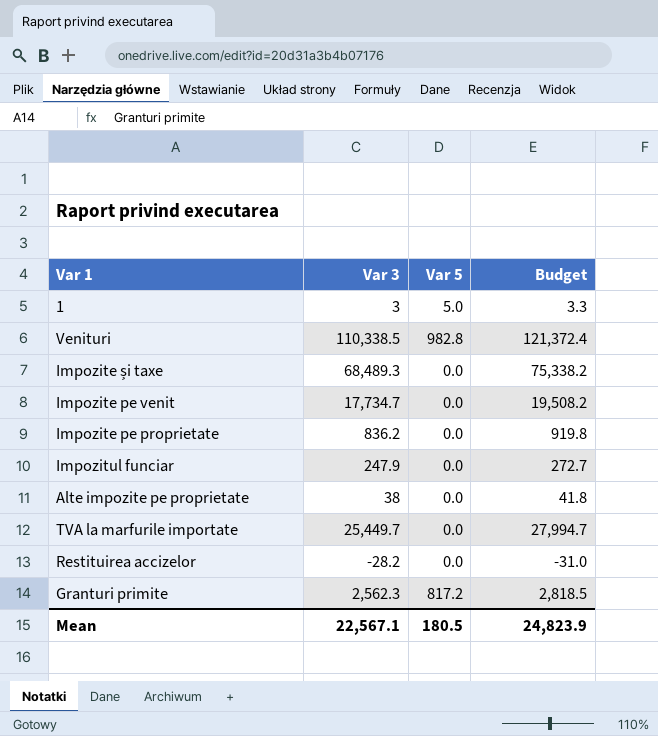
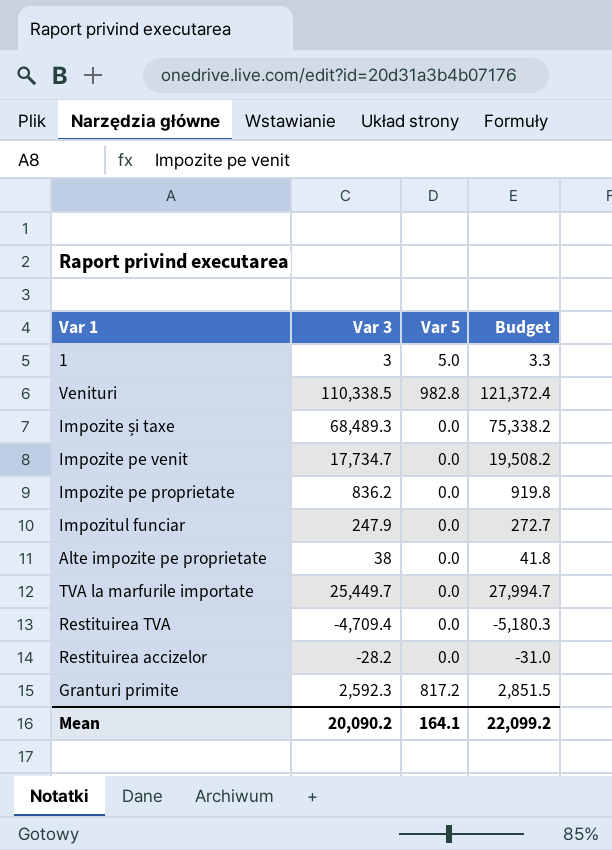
row Restituirea TVA: none -> -4,709.4 | 0.0 | -5,180.3
Granturi primite | Var 3: 2,562.3 -> 2,592.3
Granturi primite | Budget: 2,818.5 -> 2,851.5
Mean | Var 3: 22,567.1 -> 20,090.2
Mean | Var 5: 180.5 -> 164.1
Mean | Budget: 24,823.9 -> 22,099.2

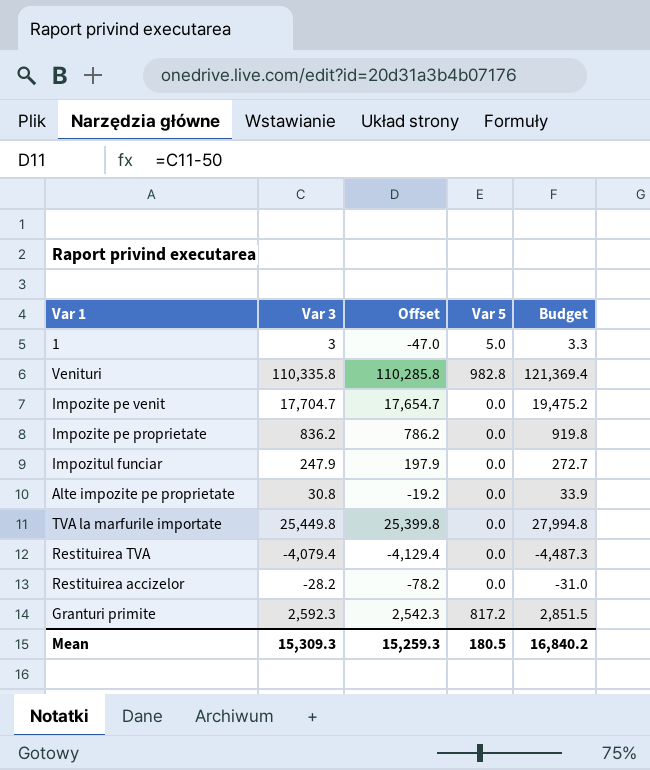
column Offset | formula: none -> [Var 3] - 50
row Impozite și taxe: 68,489.3 | 0.0 | 75,338.2 -> none
Venituri | Var 3: 110,338.5 -> 110,335.8
Venituri | Budget: 121,372.4 -> 121,369.4
Impozite pe venit | Var 3: 17,734.7 -> 17,704.7
Impozite pe venit | Budget: 19,508.2 -> 19,475.2
Alte impozite pe proprietate | Var 3: 38 -> 30.8
Alte impozite pe proprietate | Budget: 41.8 -> 33.9
TVA la marfurile importate | Var 3: 25,449.7 -> 25,449.8
TVA la marfurile importate | Budget: 27,994.7 -> 27,994.8
Restituirea TVA | Var 3: -4,709.4 -> -4,079.4
Restituirea TVA | Budget: -5,180.3 -> -4,487.3
Mean | Var 3: 20,090.2 -> 15,309.3
Mean | Var 5: 164.1 -> 180.5
Mean | Budget: 22,099.2 -> 16,840.2

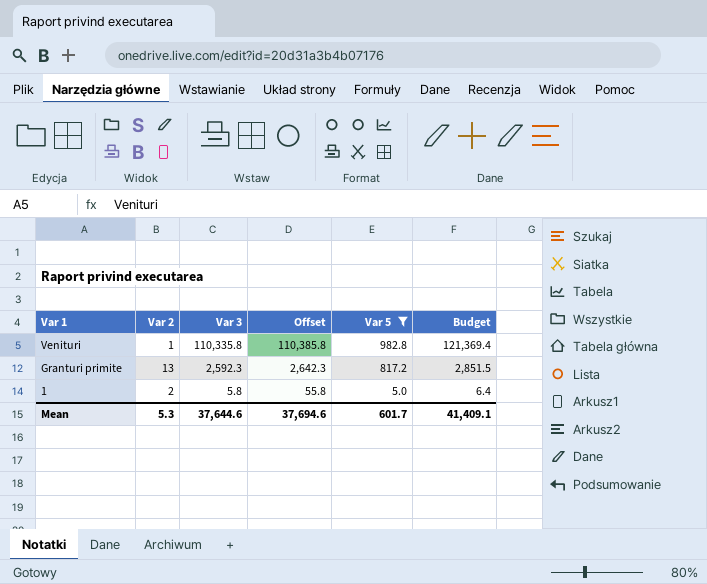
filter: none -> Var 5 != 0.0
row order: none -> Var 1 descending
column Var 2 | position: none -> 2
column Offset | formula: [Var 3] - 50 -> [Var 3] + 50
1 | Var 3: 3 -> 5.8
1 | Budget: 3.3 -> 6.4
Mean | Var 3: 15,309.3 -> 37,644.6
Mean | Offset: 15,259.3 -> 37,694.6
Mean | Var 5: 180.5 -> 601.7
Mean | Budget: 16,840.2 -> 41,409.1

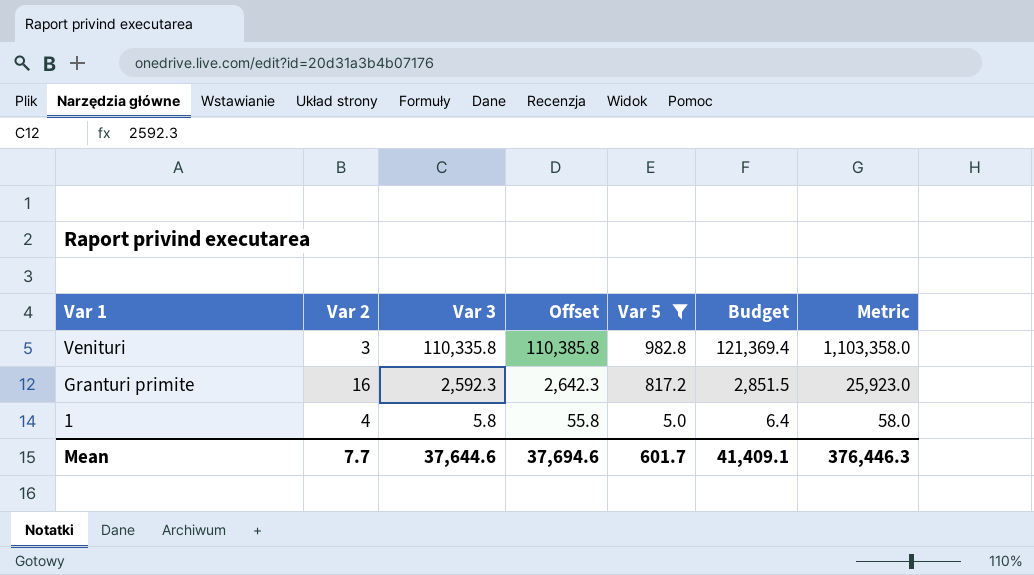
column Metric | formula: none -> [Var 3] * 10
Venituri | Var 2: 1 -> 3
Granturi primite | Var 2: 13 -> 16
1 | Var 2: 2 -> 4
Mean | Var 2: 5.3 -> 7.7

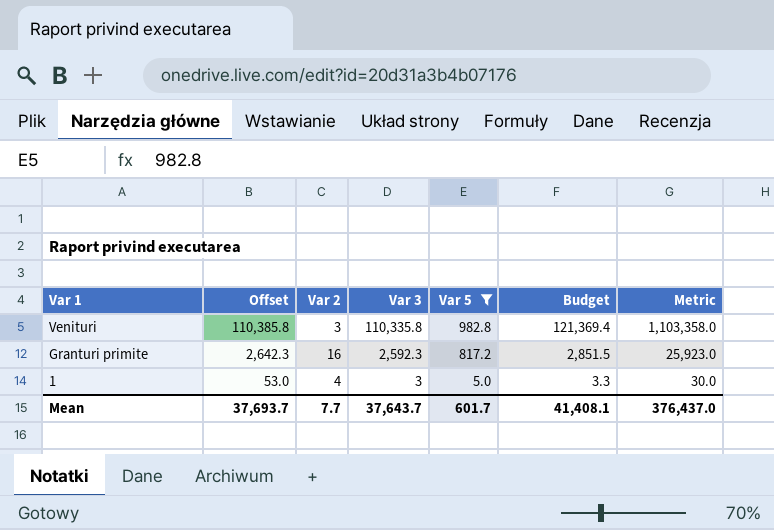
column Offset | position: 4 -> 2
1 | Offset: 55.8 -> 53.0
1 | Var 3: 5.8 -> 3
1 | Budget: 6.4 -> 3.3
1 | Metric: 58.0 -> 30.0
Mean | Offset: 37,694.6 -> 37,693.7
Mean | Var 3: 37,644.6 -> 37,643.7
Mean | Budget: 41,409.1 -> 41,408.1
Mean | Metric: 376,446.3 -> 376,437.0

